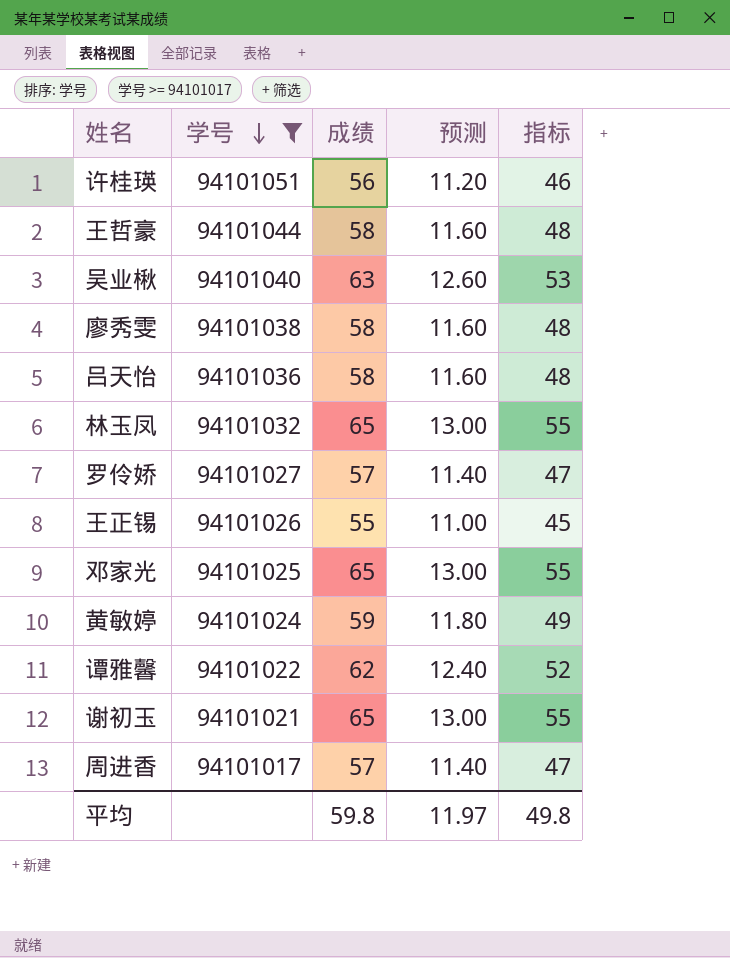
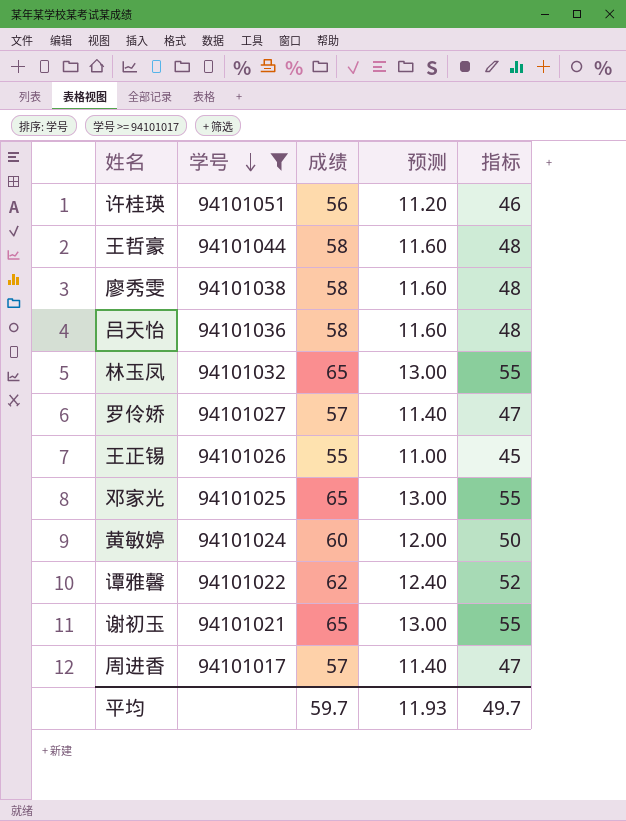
row 吴业楸: 94101040 | 63 | 12.60 | 53 -> none
黄敏婷 | 成绩: 59 -> 60
黄敏婷 | 预测: 11.80 -> 12.00
黄敏婷 | 指标: 49 -> 50
平均 | 成绩: 59.8 -> 59.7
平均 | 预测: 11.97 -> 11.93
平均 | 指标: 49.8 -> 49.7

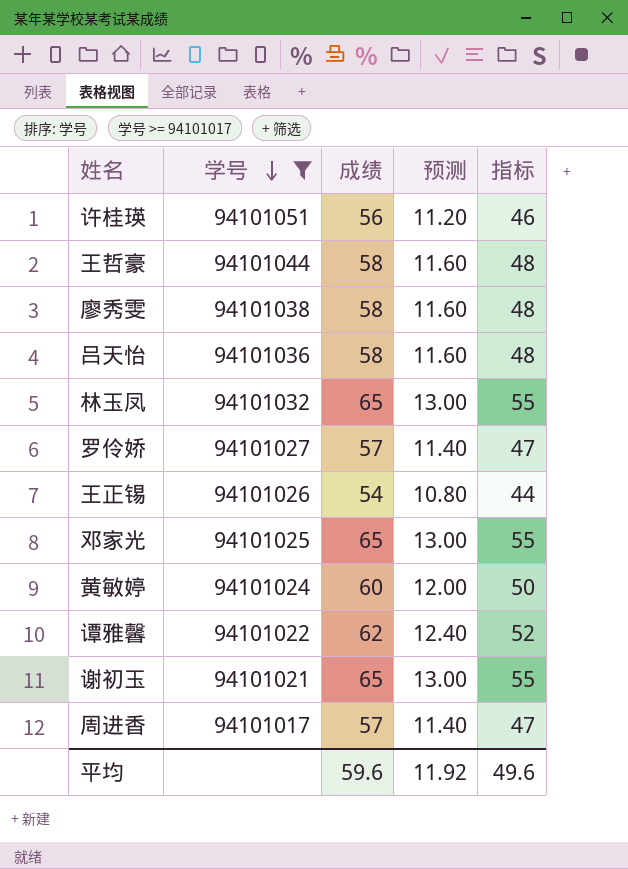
王正锡 | 成绩: 55 -> 54
王正锡 | 预测: 11.00 -> 10.80
王正锡 | 指标: 45 -> 44
平均 | 成绩: 59.7 -> 59.6
平均 | 预测: 11.93 -> 11.92
平均 | 指标: 49.7 -> 49.6

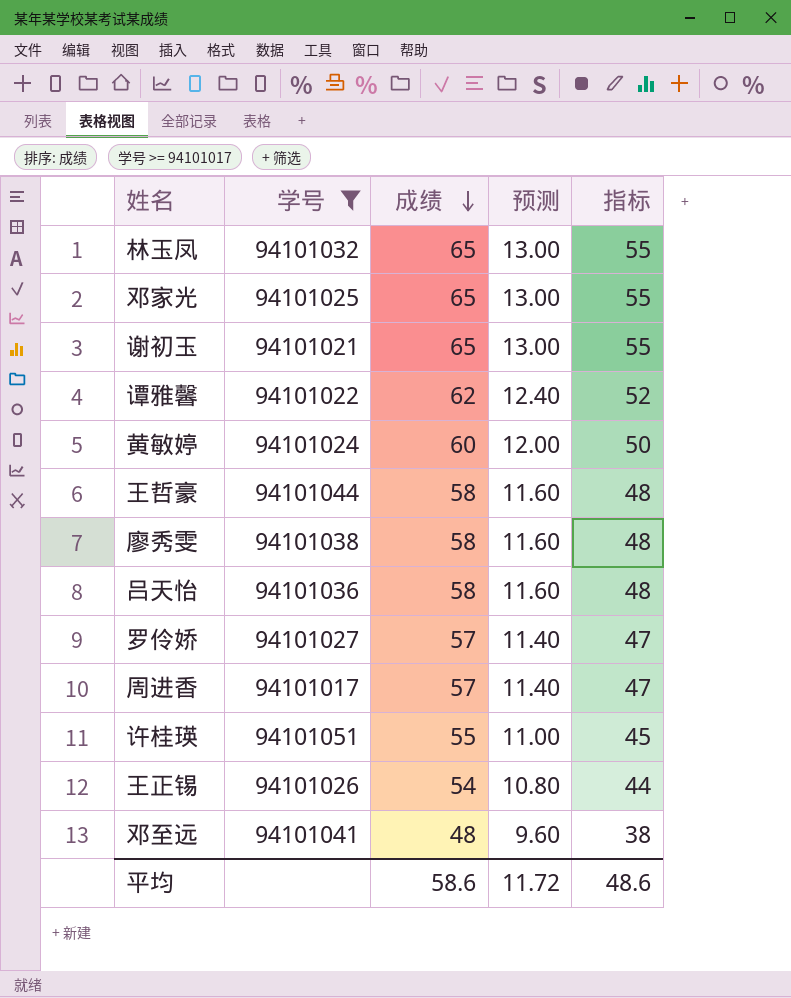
row order: 学号 descending -> 成绩 descending
许桂瑛 | 成绩: 56 -> 55
许桂瑛 | 预测: 11.20 -> 11.00
许桂瑛 | 指标: 46 -> 45
row 邓至远: none -> 94101041 | 48 | 9.60 | 38
平均 | 成绩: 59.6 -> 58.6
平均 | 预测: 11.92 -> 11.72
平均 | 指标: 49.6 -> 48.6

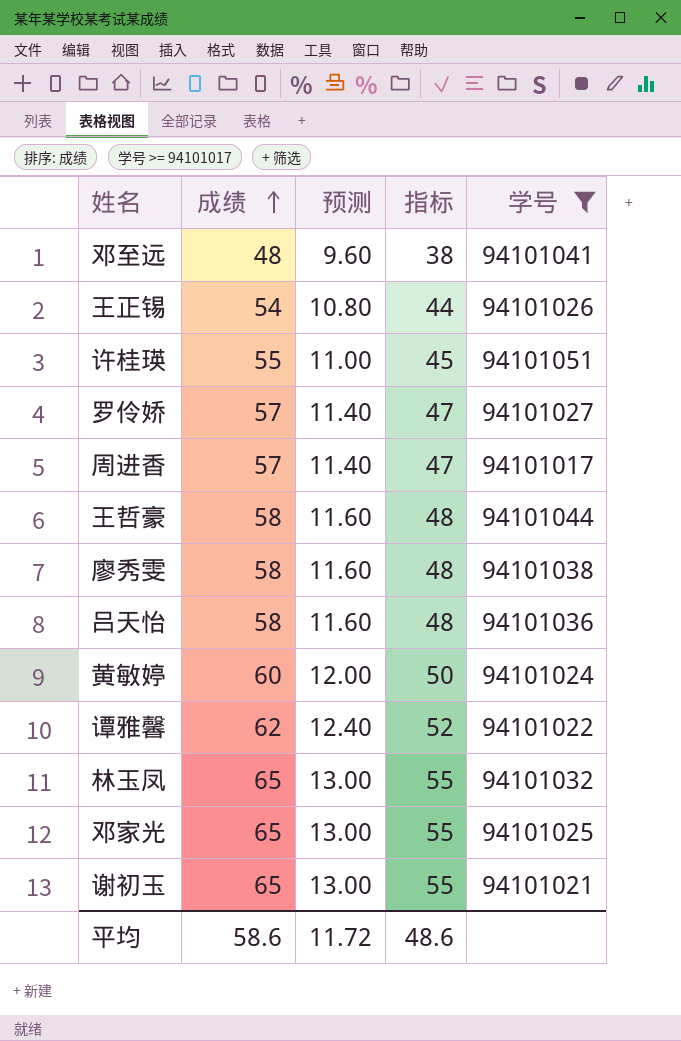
row order: 成绩 descending -> 成绩 ascending
column 学号 | position: 2 -> 5

